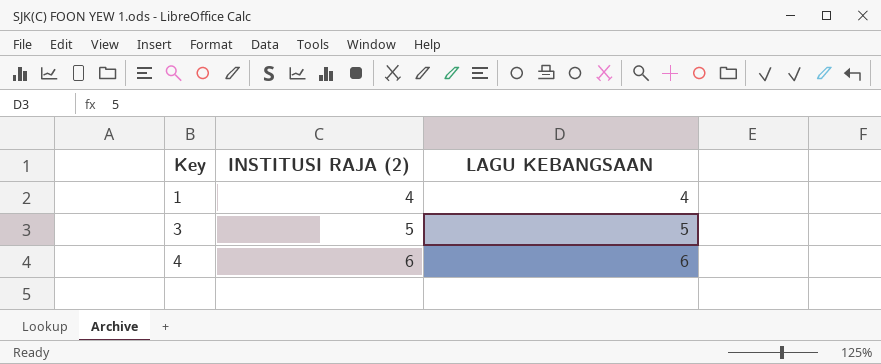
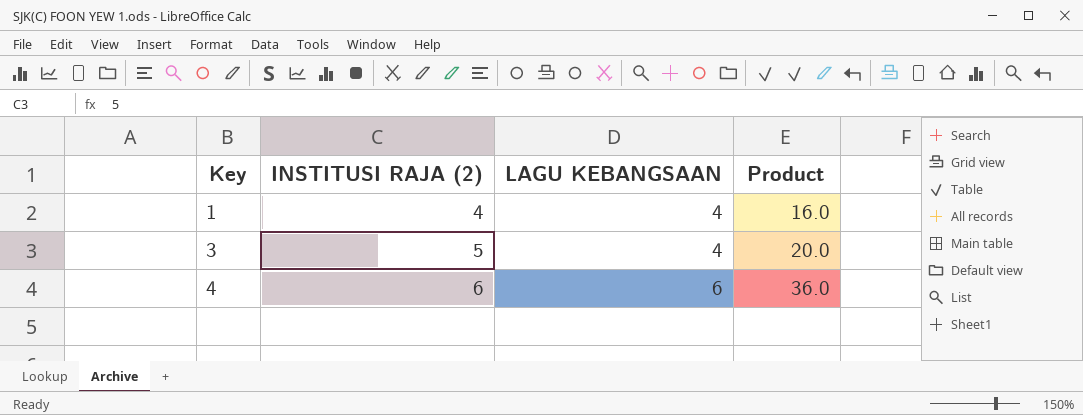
column Product | formula: none -> [INSTITUSI RAJA (2)] * [LAGU KEBANGSAAN]
3 | LAGU KEBANGSAAN: 5 -> 4

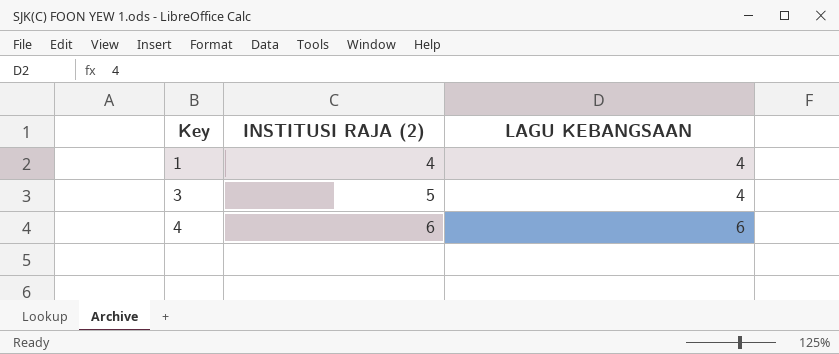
column Product | formula: [INSTITUSI RAJA (2)] * [LAGU KEBANGSAAN] -> none

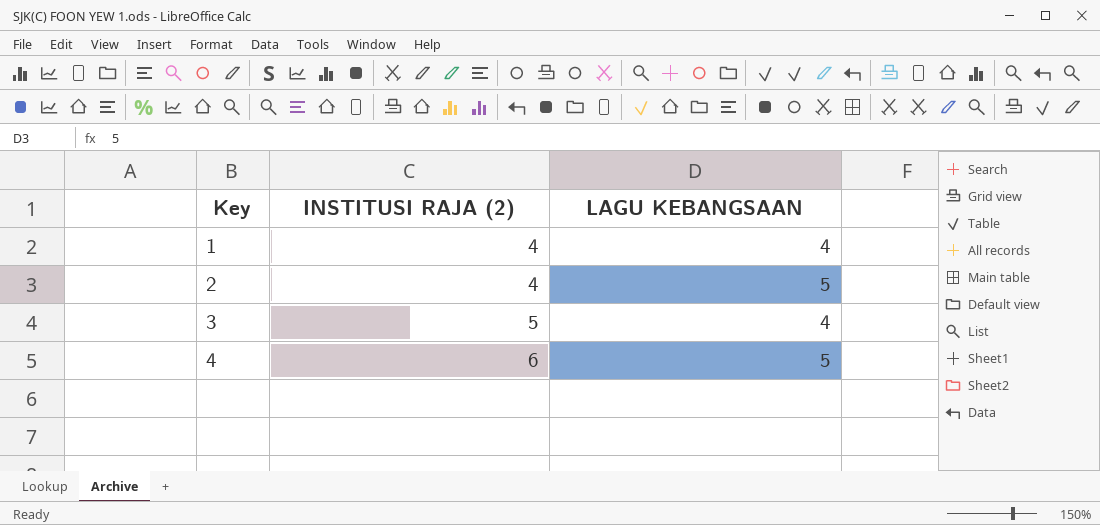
row 2: none -> 4 | 5
4 | LAGU KEBANGSAAN: 6 -> 5

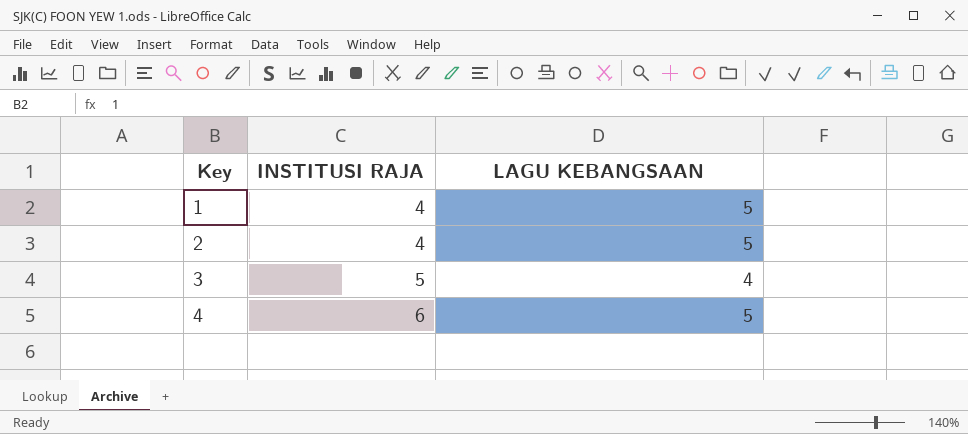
column name: INSTITUSI RAJA (2) -> INSTITUSI RAJA
1 | LAGU KEBANGSAAN: 4 -> 5

